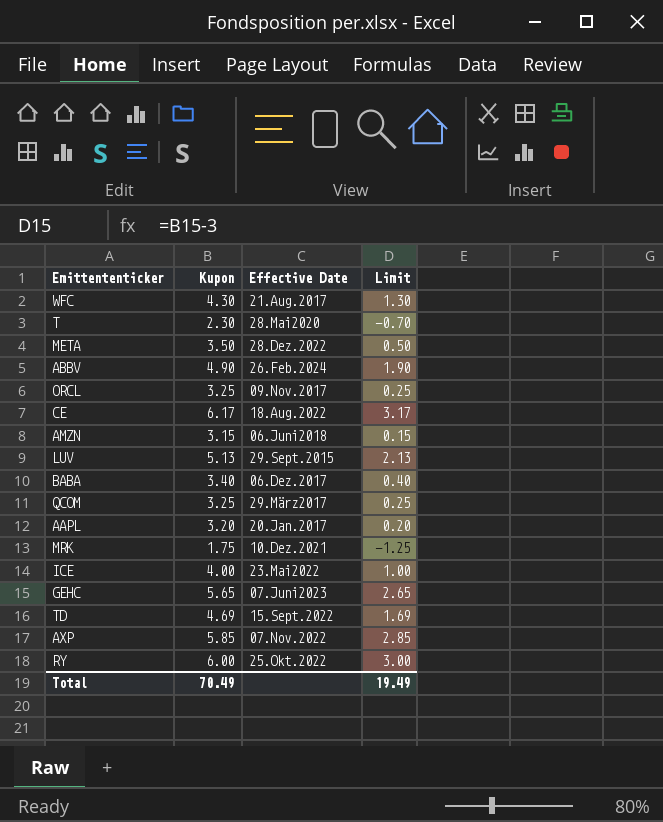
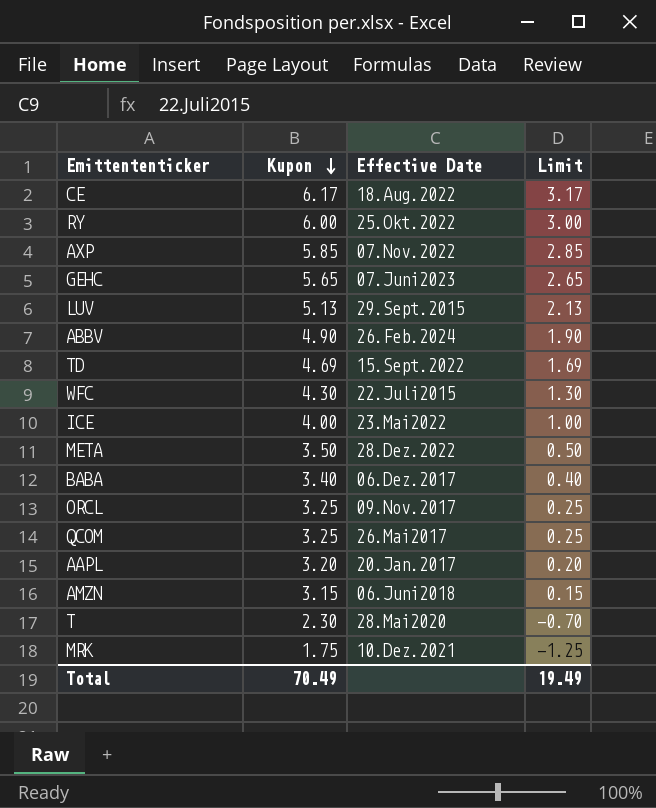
row order: none -> Kupon descending
WFC | Effective Date: 21.Aug.2017 -> 22.Juli2015
QCOM | Effective Date: 29.März2017 -> 26.Mai2017

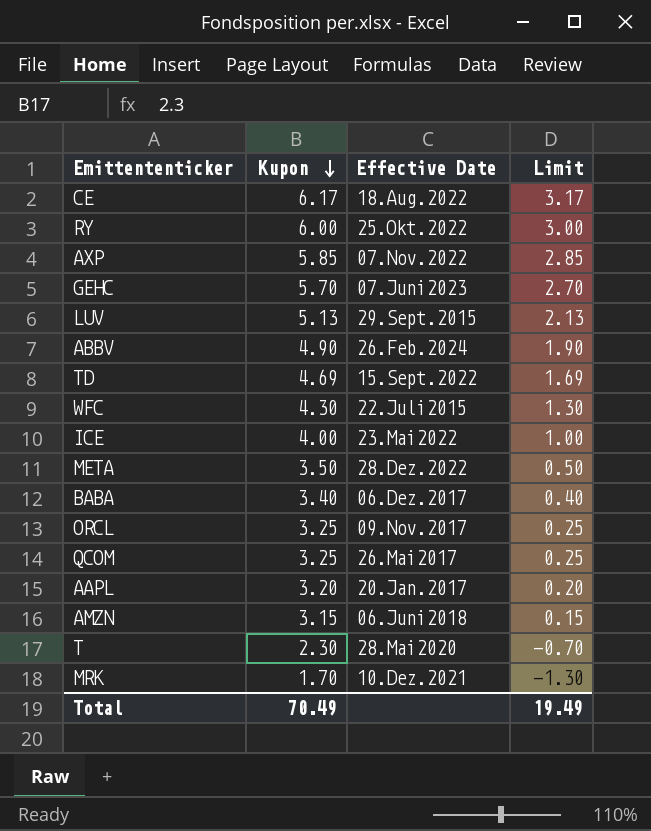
GEHC | Kupon: 5.65 -> 5.70
GEHC | Limit: 2.65 -> 2.70
MRK | Kupon: 1.75 -> 1.70
MRK | Limit: -1.25 -> -1.30

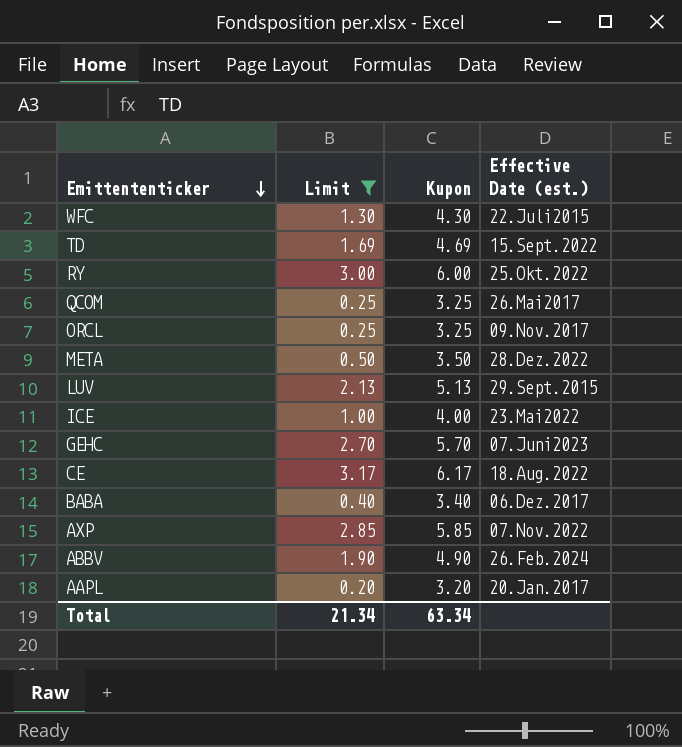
filter: none -> Limit >= 0.20
row order: Kupon descending -> Emittententicker descending
column Limit | position: 4 -> 2
column name: Effective Date -> Effective Date (est.)
Total | Limit: 19.49 -> 21.34
Total | Kupon: 70.49 -> 63.34

